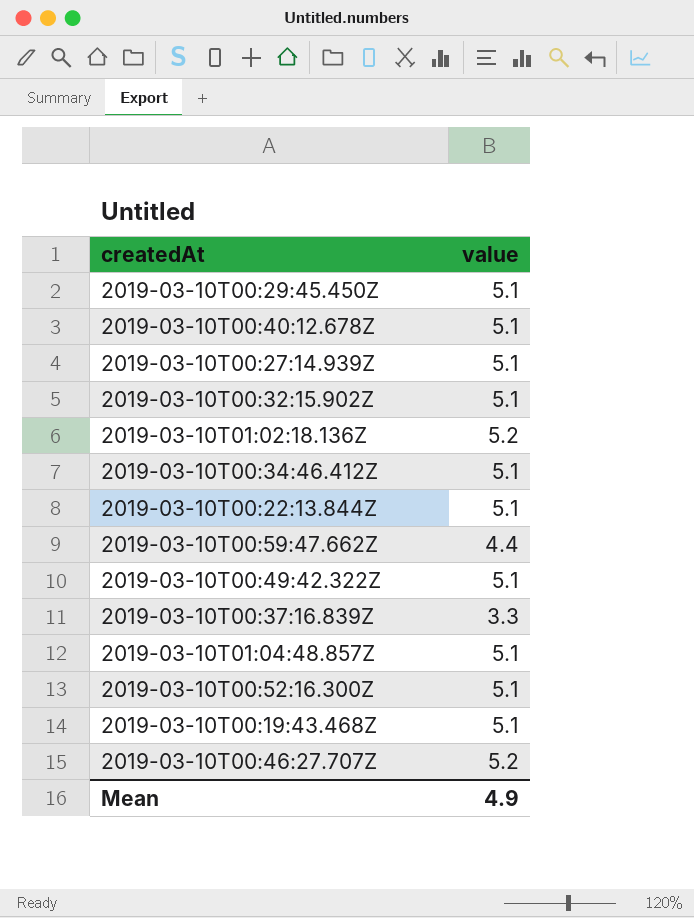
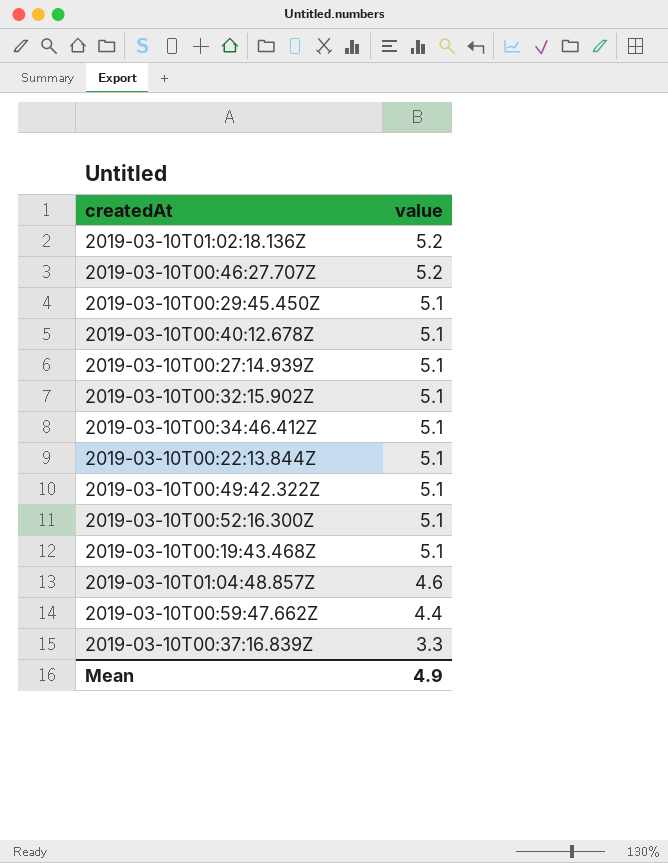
row order: none -> value descending
2019-03-10T01:04:48.857Z | value: 5.1 -> 4.6

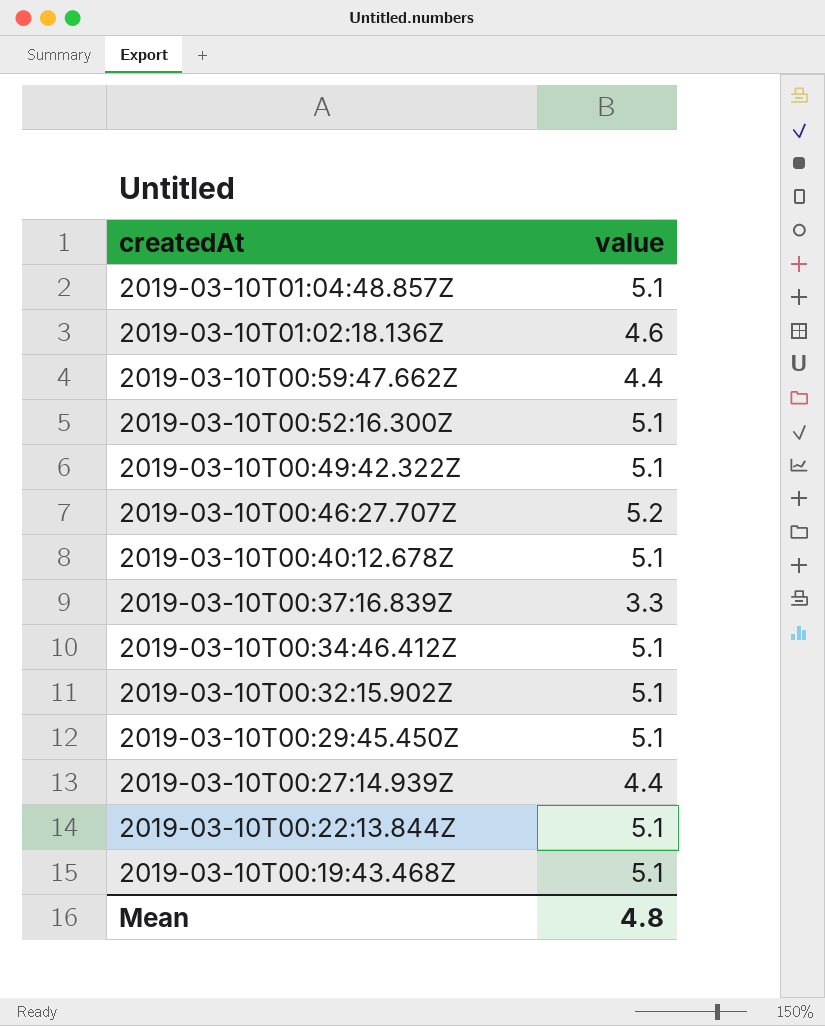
row order: value descending -> createdAt descending
2019-03-10T01:04:48.857Z | value: 4.6 -> 5.1
2019-03-10T01:02:18.136Z | value: 5.2 -> 4.6
2019-03-10T00:27:14.939Z | value: 5.1 -> 4.4
Mean | value: 4.9 -> 4.8

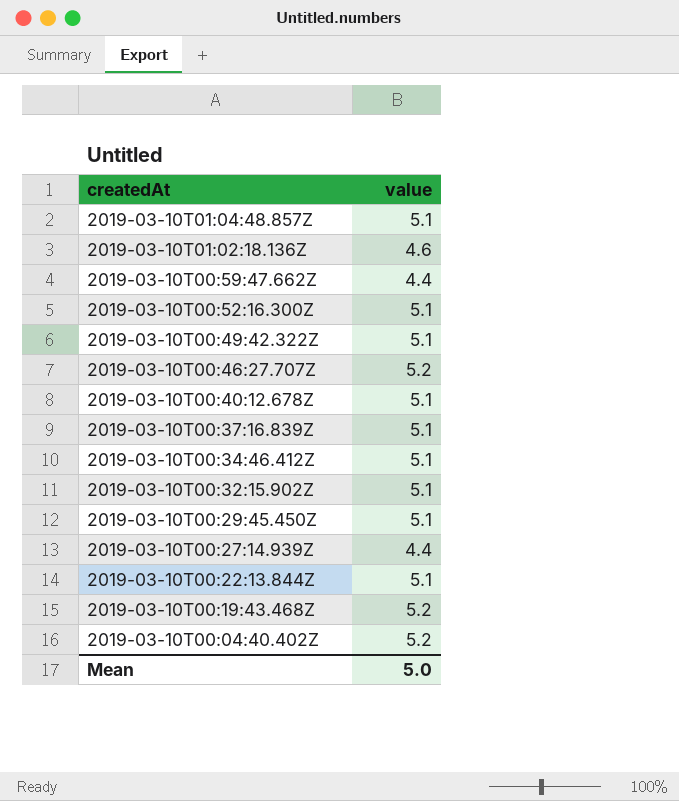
2019-03-10T00:37:16.839Z | value: 3.3 -> 5.1
2019-03-10T00:19:43.468Z | value: 5.1 -> 5.2
row 2019-03-10T00:04:40.402Z: none -> 5.2
Mean | value: 4.8 -> 5.0

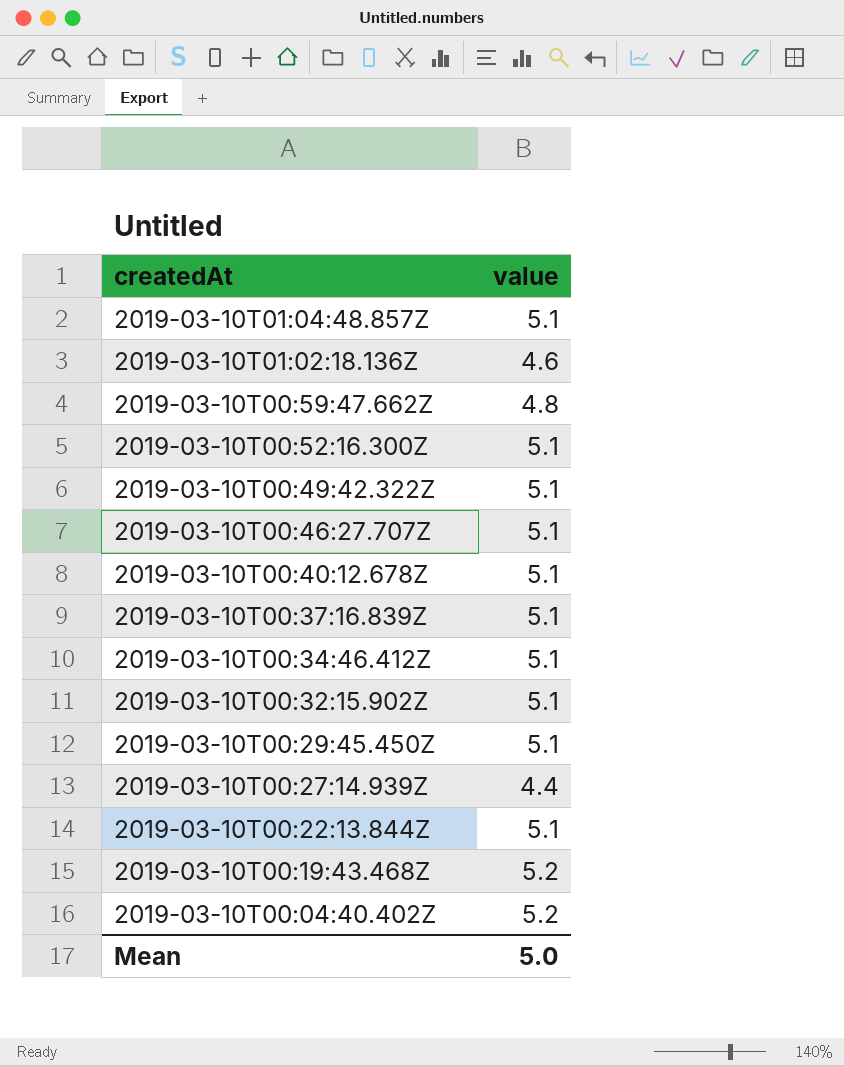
2019-03-10T00:59:47.662Z | value: 4.4 -> 4.8
2019-03-10T00:46:27.707Z | value: 5.2 -> 5.1

